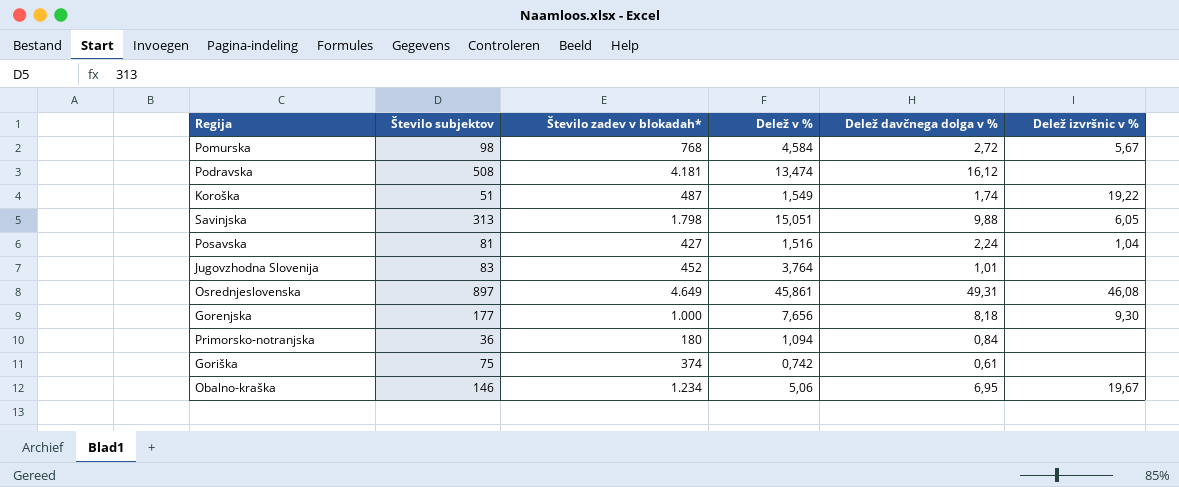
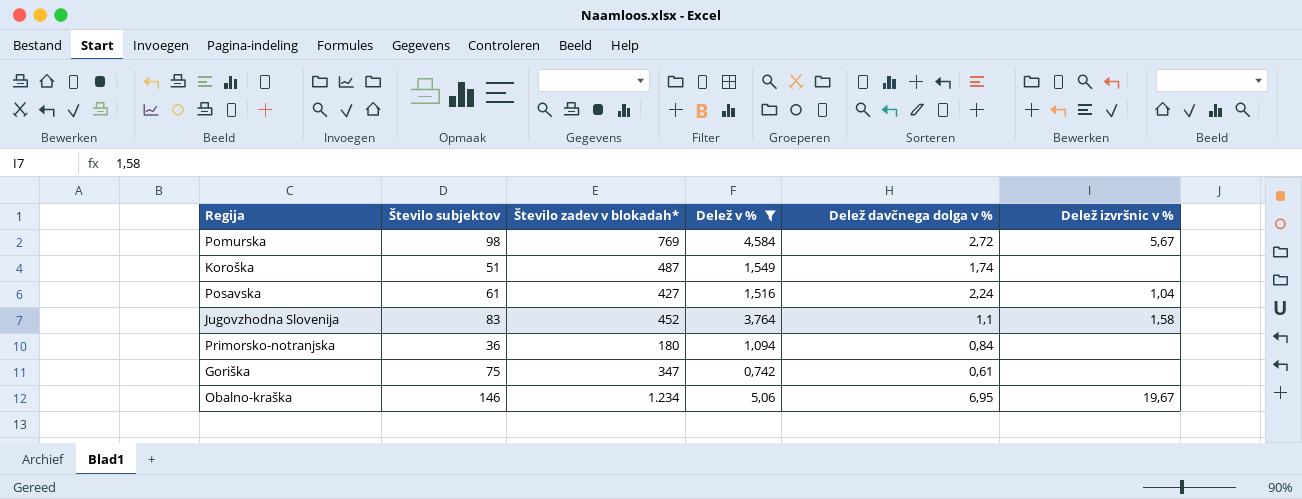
filter: none -> Delež v % <= 5,06
Pomurska | Število zadev v blokadah*: 768 -> 769
Koroška | Delež izvršnic v %: 19,22 -> none
Posavska | Število subjektov: 81 -> 61
Jugovzhodna Slovenija | Delež davčnega dolga v %: 1,01 -> 1,1
Jugovzhodna Slovenija | Delež izvršnic v %: none -> 1,58
Goriška | Število zadev v blokadah*: 374 -> 347

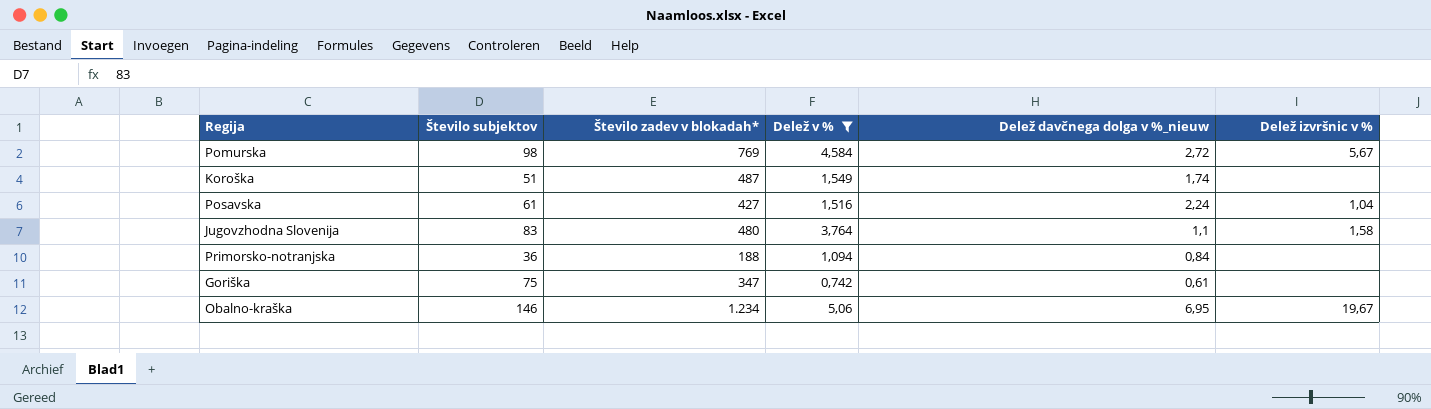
column name: Delež davčnega dolga v % -> Delež davčnega dolga v %_nieuw
Jugovzhodna Slovenija | Število zadev v blokadah*: 452 -> 480
Primorsko-notranjska | Število zadev v blokadah*: 180 -> 188

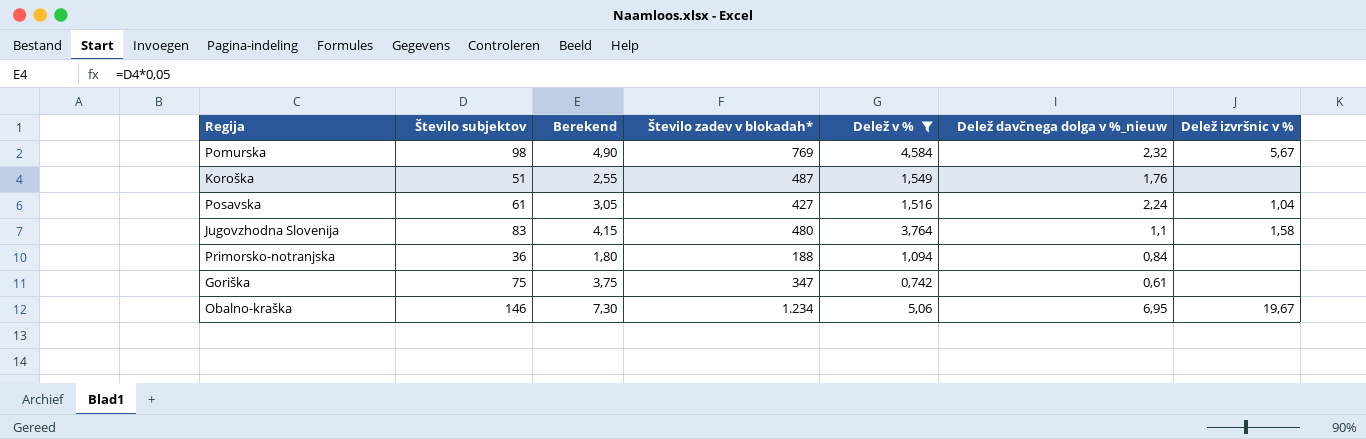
column Berekend | formula: none -> [Število subjektov] * 0,05
Pomurska | Delež davčnega dolga v %_nieuw: 2,72 -> 2,32
Koroška | Delež davčnega dolga v %_nieuw: 1,74 -> 1,76

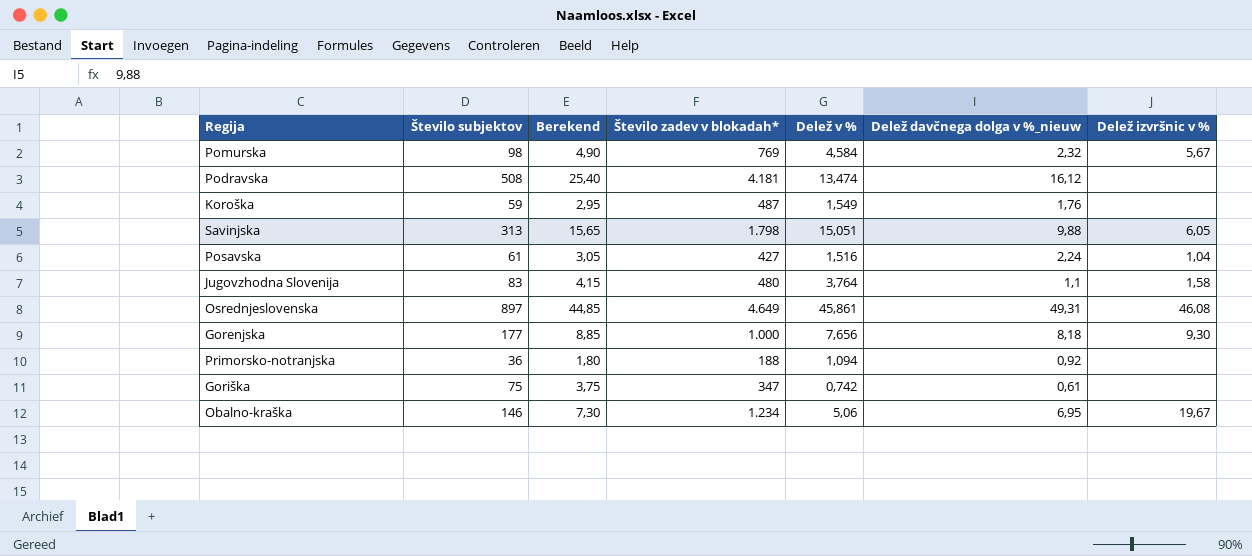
filter: Delež v % <= 5,06 -> none
Koroška | Število subjektov: 51 -> 59
Koroška | Berekend: 2,55 -> 2,95
Primorsko-notranjska | Delež davčnega dolga v %_nieuw: 0,84 -> 0,92

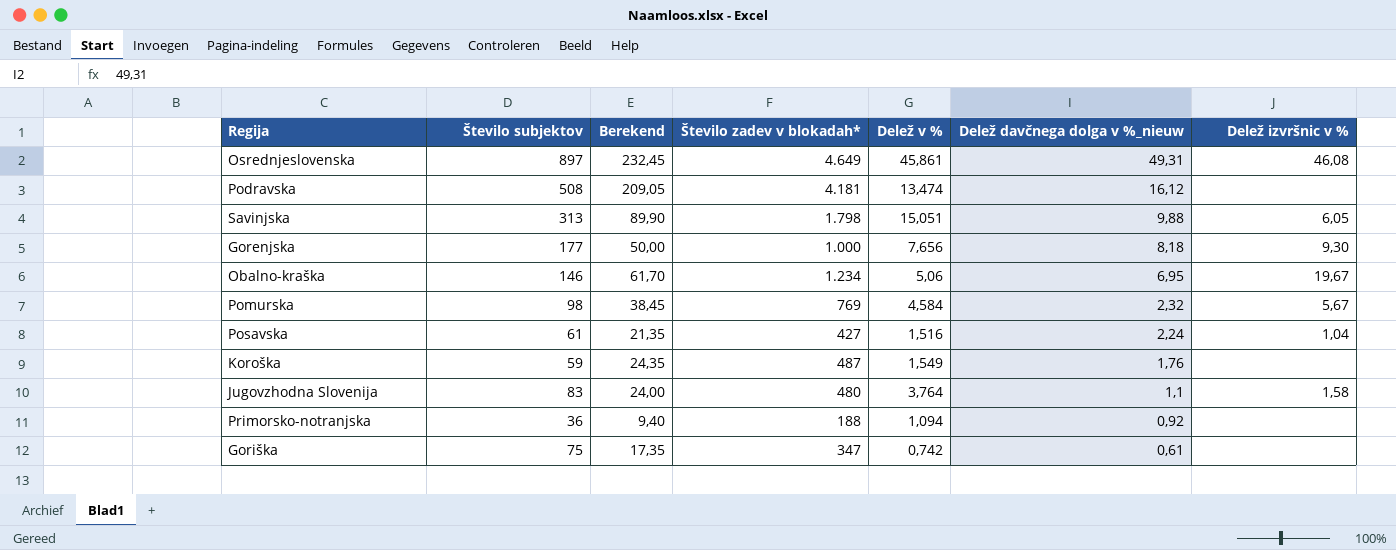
row order: none -> Delež davčnega dolga v %_nieuw descending
column Berekend | formula: [Število subjektov] * 0,05 -> [Število zadev v blokadah*] * 0,05

